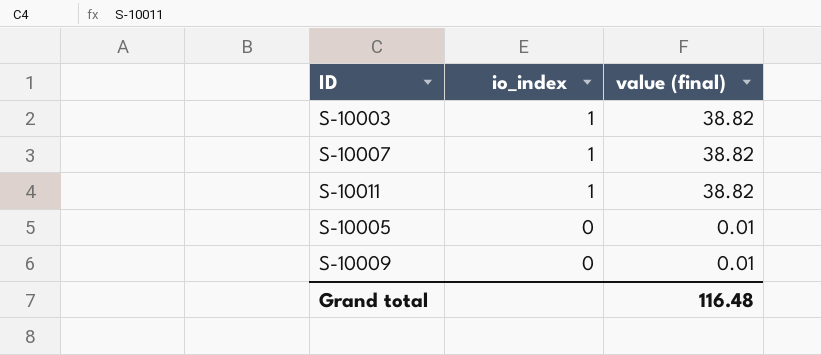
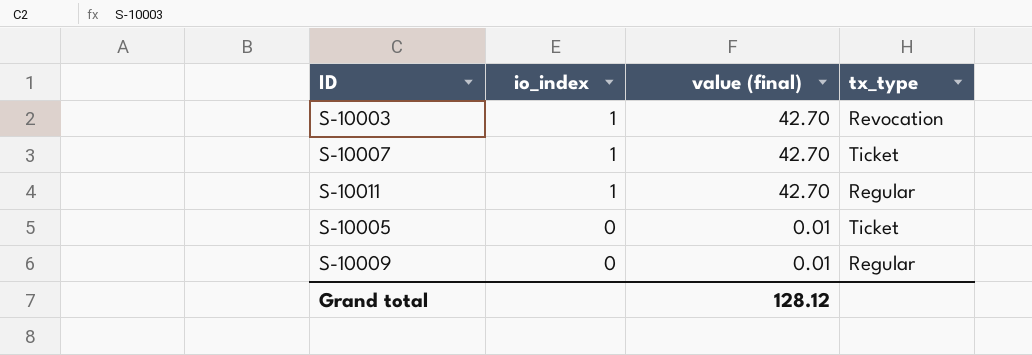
column tx_type | position: none -> 4
S-10003 | value (final): 38.82 -> 42.70
S-10007 | value (final): 38.82 -> 42.70
S-10011 | value (final): 38.82 -> 42.70
Grand total | value (final): 116.48 -> 128.12

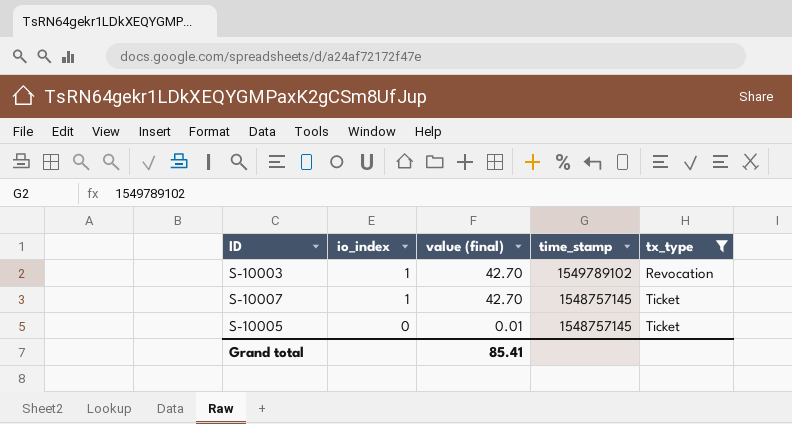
filter: none -> tx_type != Regular
column time_stamp | position: none -> 4
Grand total | value (final): 128.12 -> 85.41

